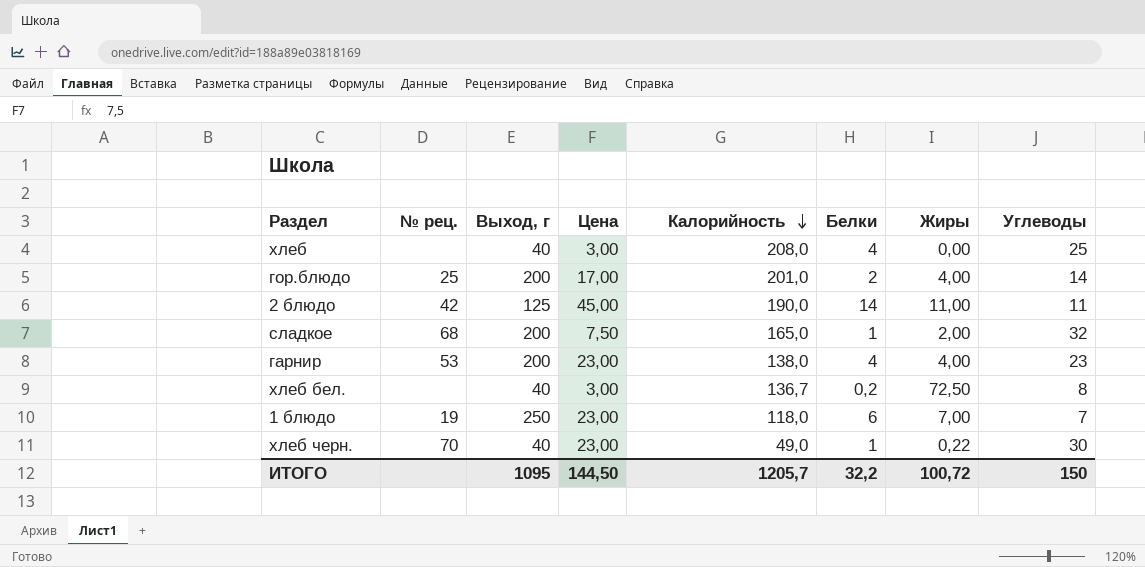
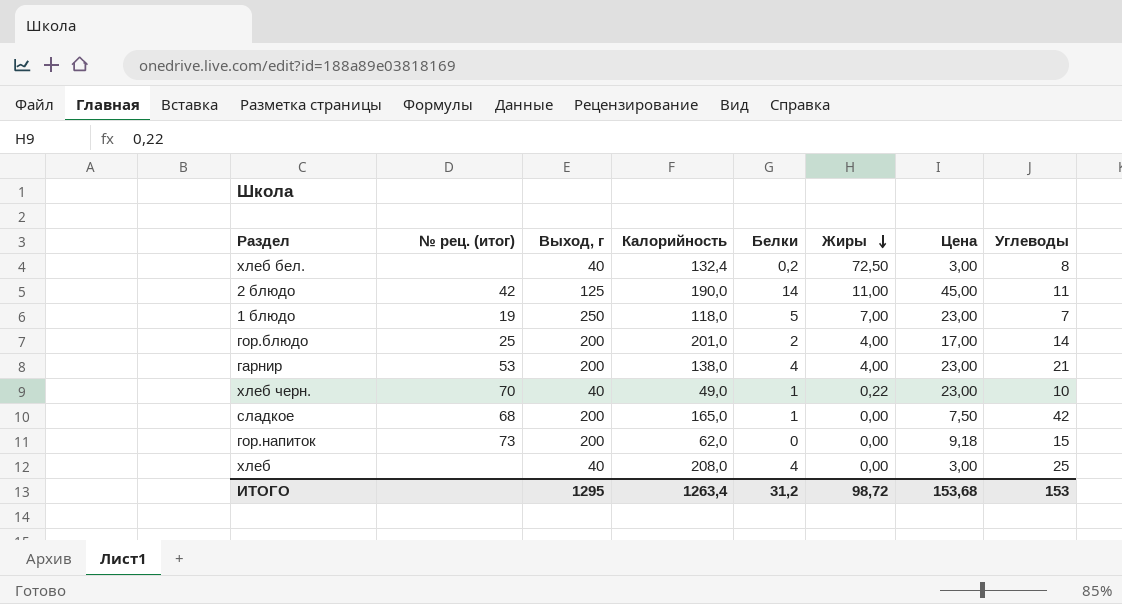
row order: Калорийность descending -> Жиры descending
column name: № рец. -> № рец. (итог)
column Цена | position: 4 -> 7
хлеб бел. | Калорийность: 136,7 -> 132,4
1 блюдо | Белки: 6 -> 5
гарнир | Углеводы: 23 -> 21
хлеб черн. | Углеводы: 30 -> 10
сладкое | Жиры: 2,00 -> 0,00
сладкое | Углеводы: 32 -> 42
row гор.напиток: none -> 73 | 200 | 62,0 | 0 | 0,00 | 9,18 | 15
ИТОГО | Выход, г: 1095 -> 1295
ИТОГО | Калорийность: 1205,7 -> 1263,4
ИТОГО | Белки: 32,2 -> 31,2
ИТОГО | Жиры: 100,72 -> 98,72
ИТОГО | Цена: 144,50 -> 153,68
ИТОГО | Углеводы: 150 -> 153

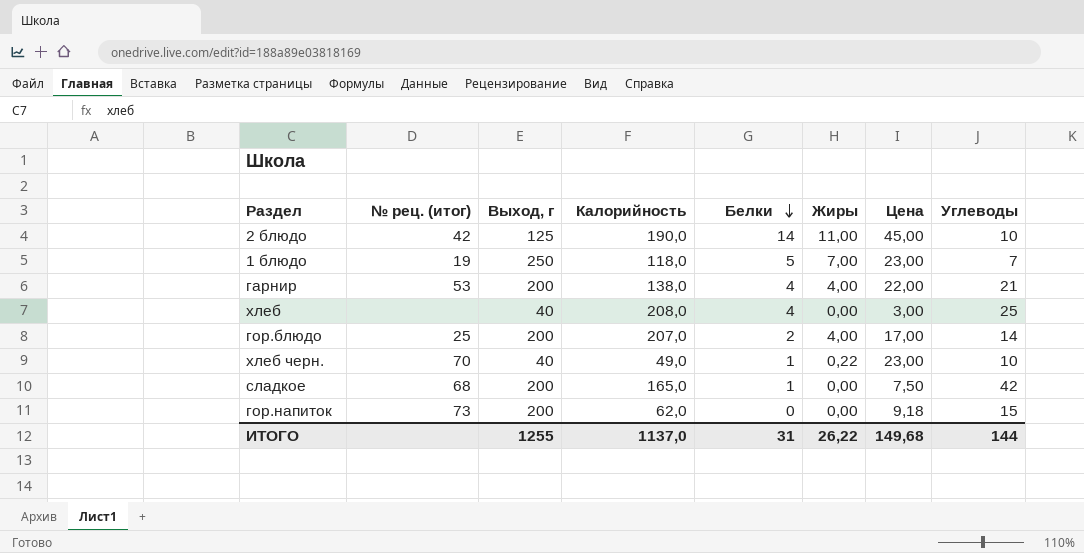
row order: Жиры descending -> Белки descending
row хлеб бел.: none | 40 | 132,4 | 0,2 | 72,50 | 3,00 | 8 -> none
2 блюдо | Углеводы: 11 -> 10
гарнир | Цена: 23,00 -> 22,00
гор.блюдо | Калорийность: 201,0 -> 207,0
ИТОГО | Выход, г: 1295 -> 1255
ИТОГО | Калорийность: 1263,4 -> 1137,0
ИТОГО | Белки: 31,2 -> 31
ИТОГО | Жиры: 98,72 -> 26,22
ИТОГО | Цена: 153,68 -> 149,68
ИТОГО | Углеводы: 153 -> 144

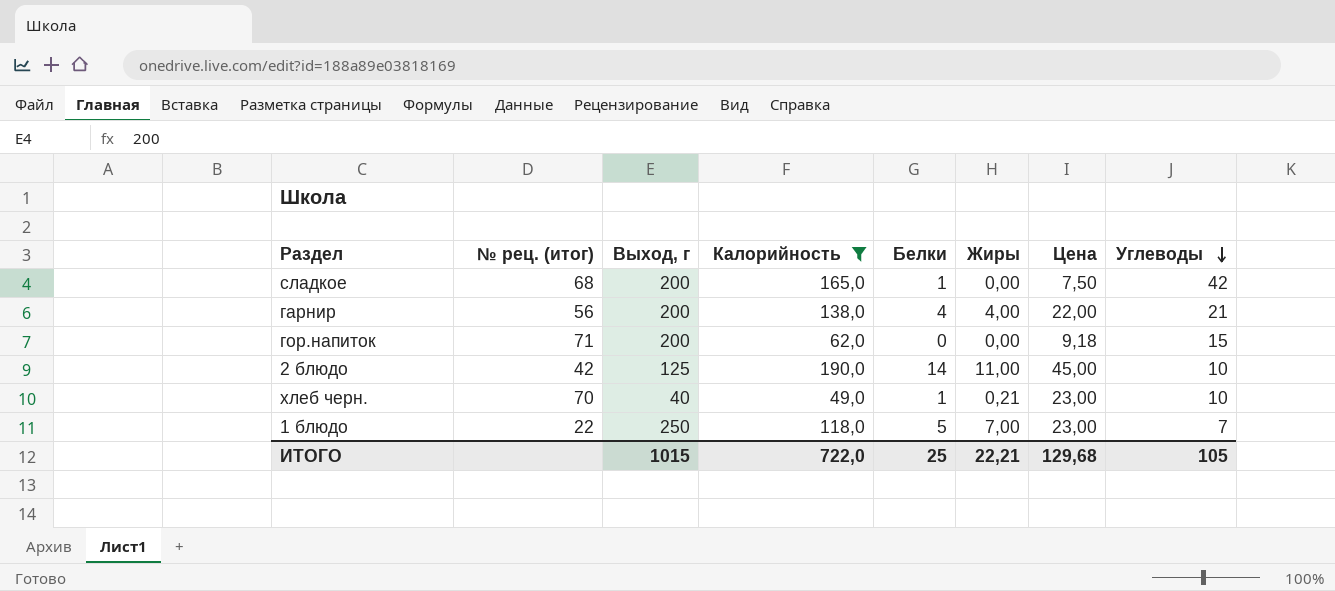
filter: none -> Калорийность <= 190,0
row order: Белки descending -> Углеводы descending
гарнир | № рец. (итог): 53 -> 56
гор.напиток | № рец. (итог): 73 -> 71
хлеб черн. | Жиры: 0,22 -> 0,21
1 блюдо | № рец. (итог): 19 -> 22
ИТОГО | Выход, г: 1255 -> 1015
ИТОГО | Калорийность: 1137,0 -> 722,0
ИТОГО | Белки: 31 -> 25
ИТОГО | Жиры: 26,22 -> 22,21
ИТОГО | Цена: 149,68 -> 129,68
ИТОГО | Углеводы: 144 -> 105

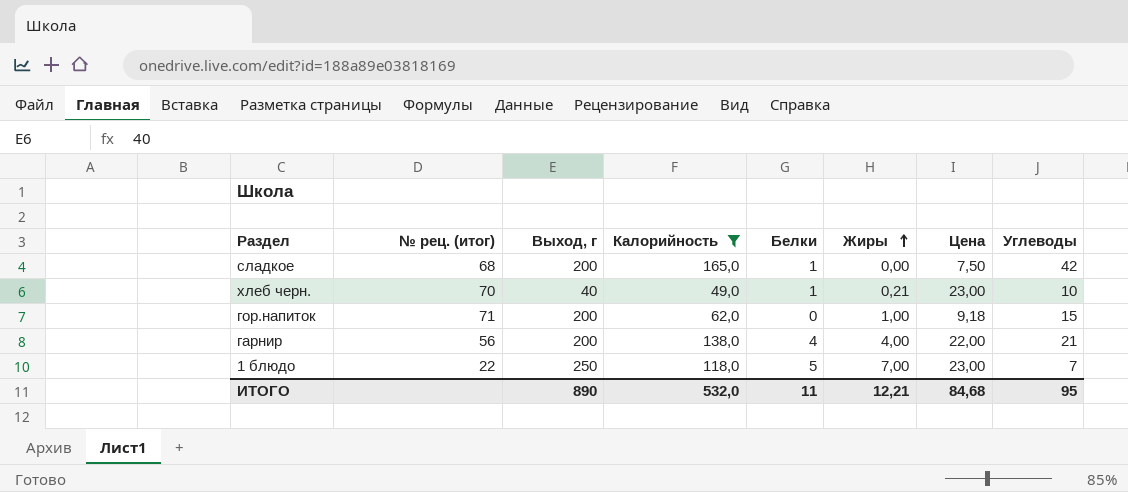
row order: Углеводы descending -> Жиры ascending
row 2 блюдо: 42 | 125 | 190,0 | 14 | 11,00 | 45,00 | 10 -> none
гор.напиток | Жиры: 0,00 -> 1,00
ИТОГО | Выход, г: 1015 -> 890
ИТОГО | Калорийность: 722,0 -> 532,0
ИТОГО | Белки: 25 -> 11
ИТОГО | Жиры: 22,21 -> 12,21
ИТОГО | Цена: 129,68 -> 84,68
ИТОГО | Углеводы: 105 -> 95

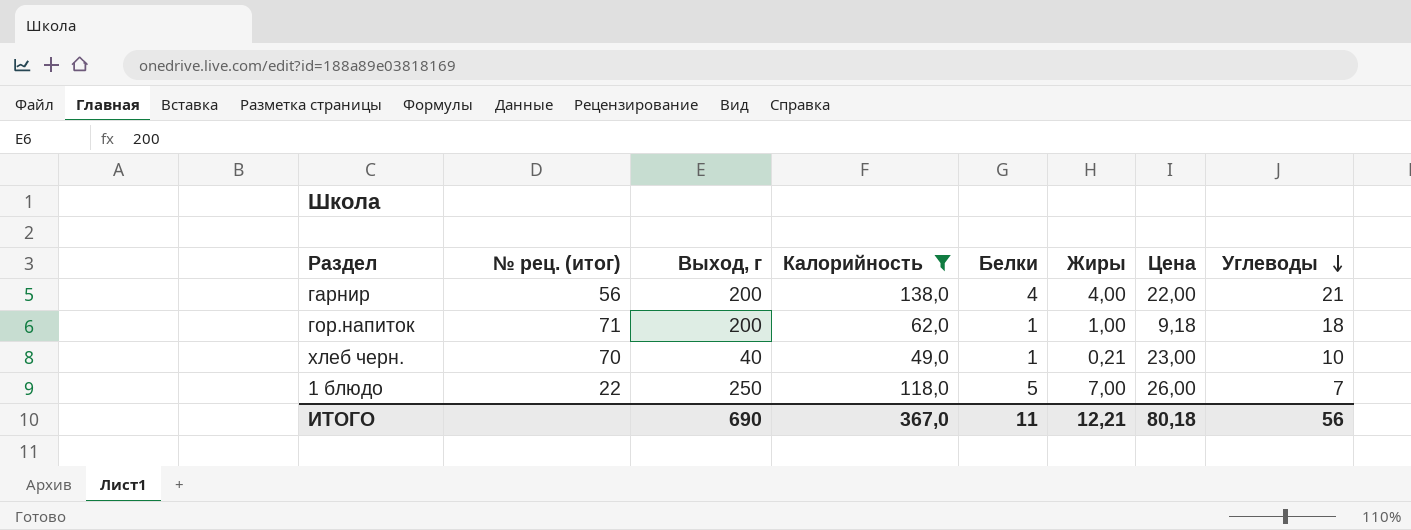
row order: Жиры ascending -> Углеводы descending
row сладкое: 68 | 200 | 165,0 | 1 | 0,00 | 7,50 | 42 -> none
гор.напиток | Белки: 0 -> 1
гор.напиток | Углеводы: 15 -> 18
1 блюдо | Цена: 23,00 -> 26,00
ИТОГО | Выход, г: 890 -> 690
ИТОГО | Калорийность: 532,0 -> 367,0
ИТОГО | Цена: 84,68 -> 80,18
ИТОГО | Углеводы: 95 -> 56

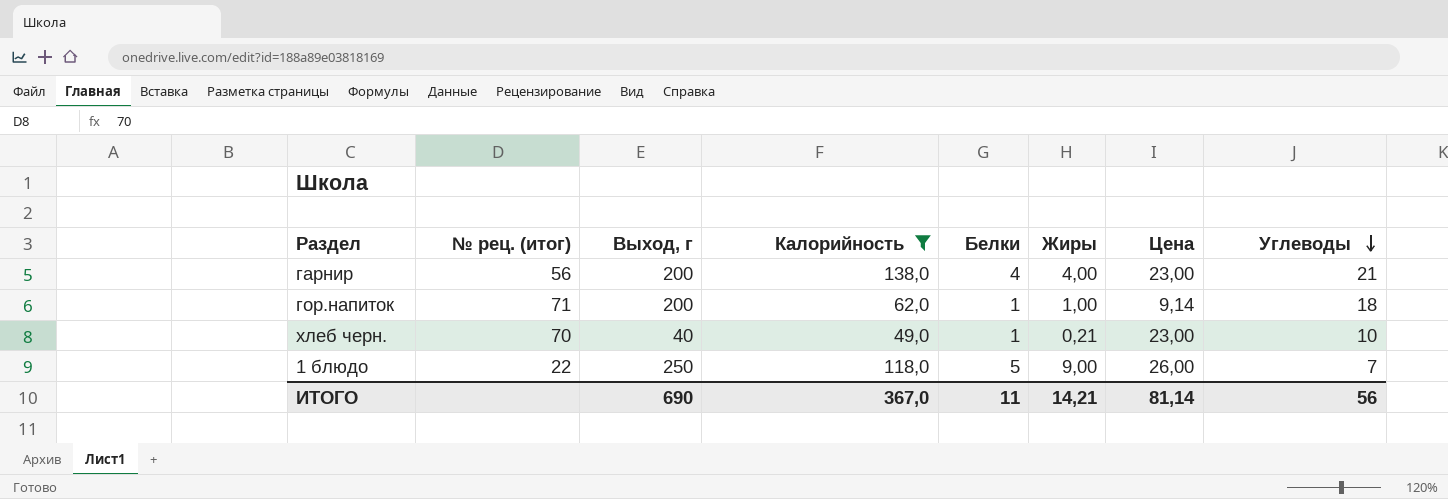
гарнир | Цена: 22,00 -> 23,00
гор.напиток | Цена: 9,18 -> 9,14
1 блюдо | Жиры: 7,00 -> 9,00
ИТОГО | Жиры: 12,21 -> 14,21
ИТОГО | Цена: 80,18 -> 81,14

